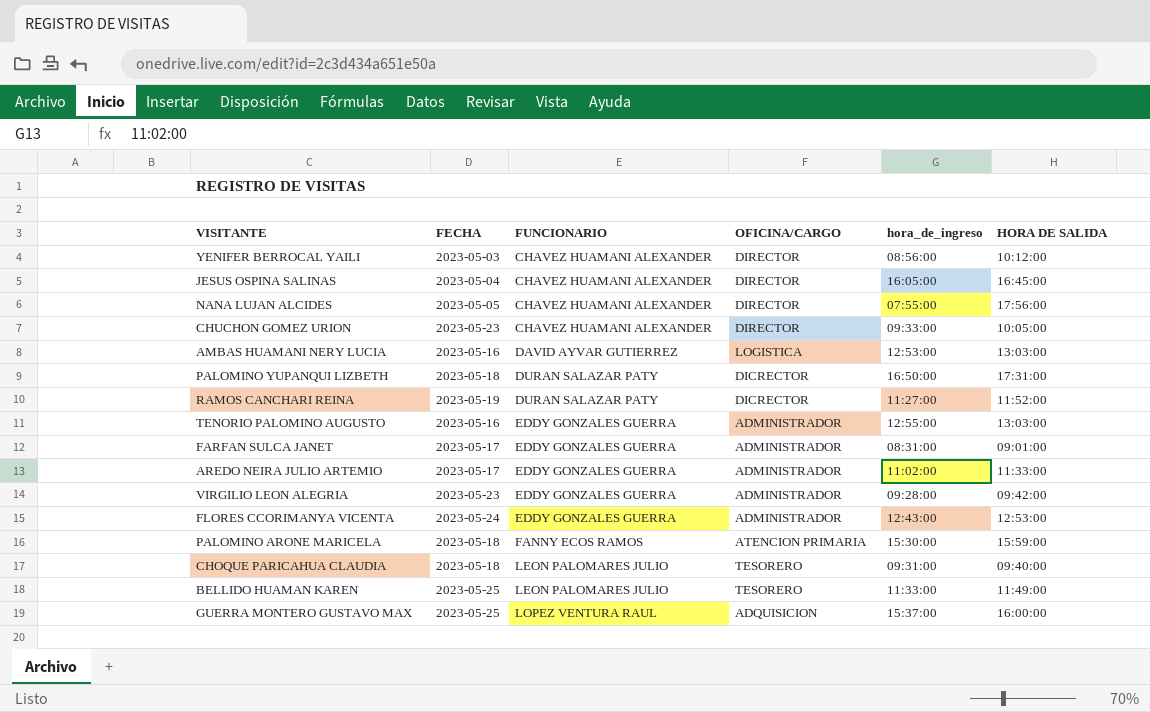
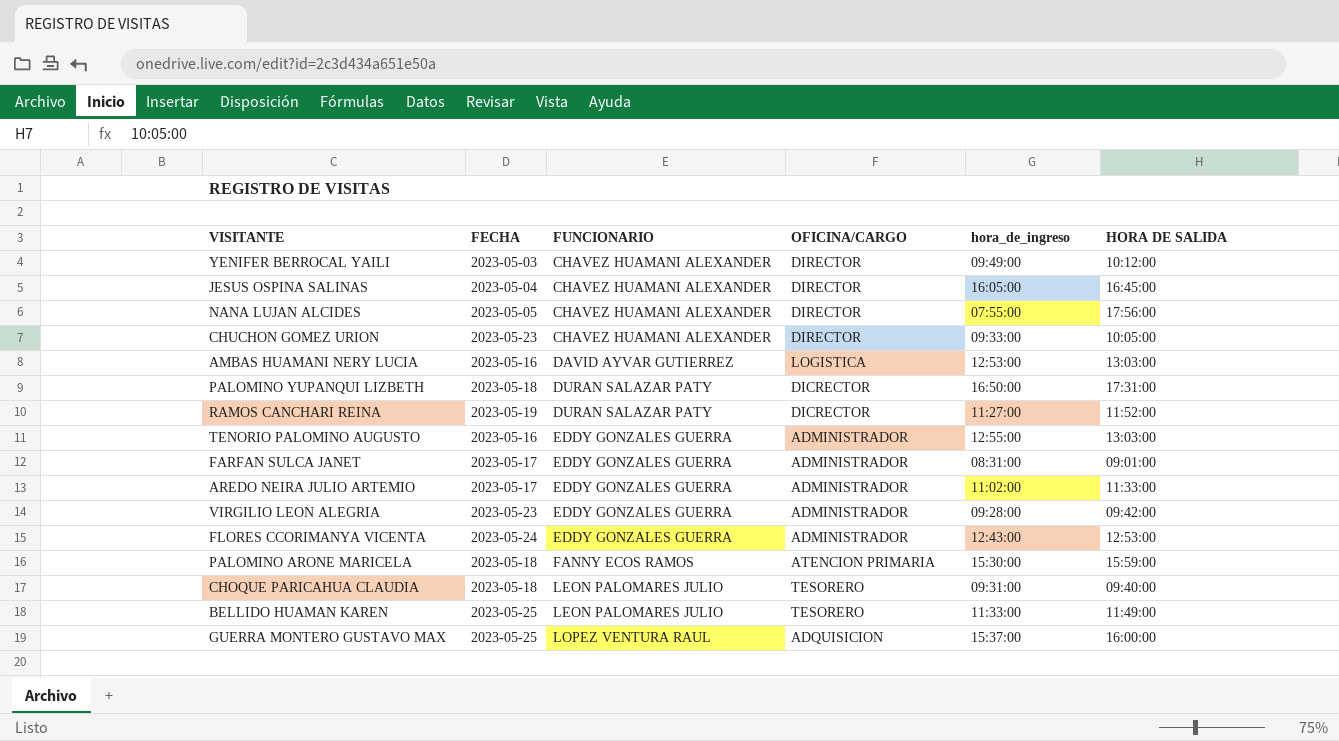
YENIFER BERROCAL YAILI | hora_de_ingreso: 08:56:00 -> 09:49:00

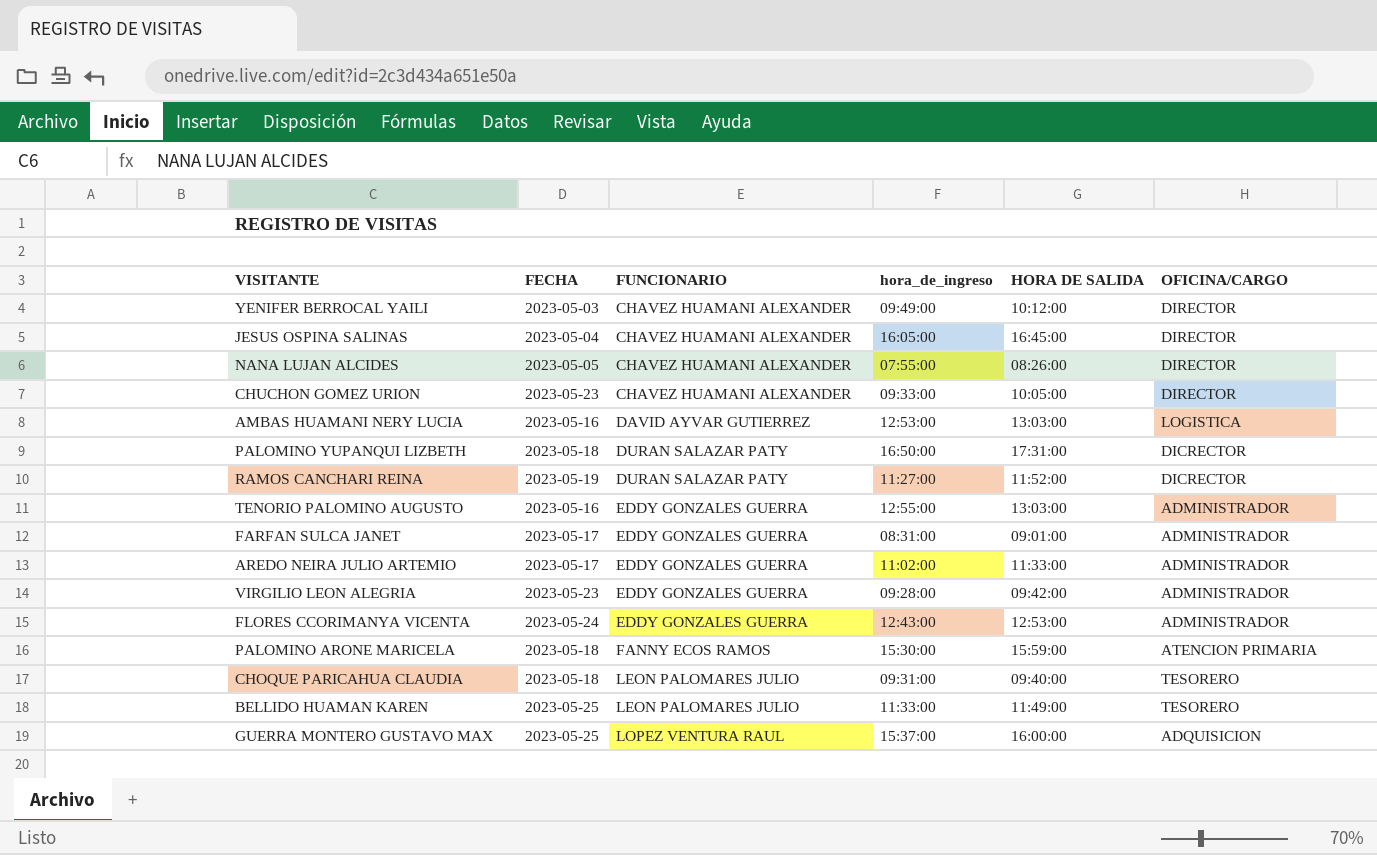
column OFICINA/CARGO | position: 4 -> 6
NANA LUJAN ALCIDES | HORA DE SALIDA: 17:56:00 -> 08:26:00

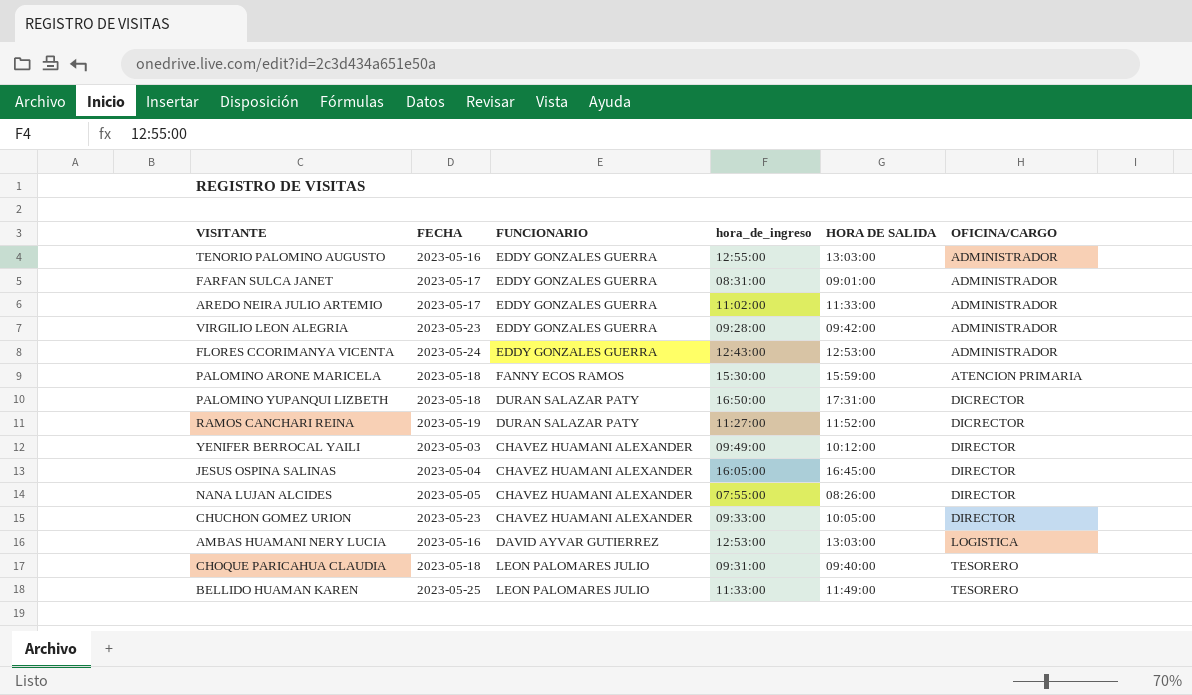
row order: FUNCIONARIO ascending -> OFICINA/CARGO ascending
row GUERRA MONTERO GUSTAVO MAX: 2023-05-25 | LOPEZ VENTURA RAUL | 15:37:00 | 16:00:00 | ADQUISICION -> none

